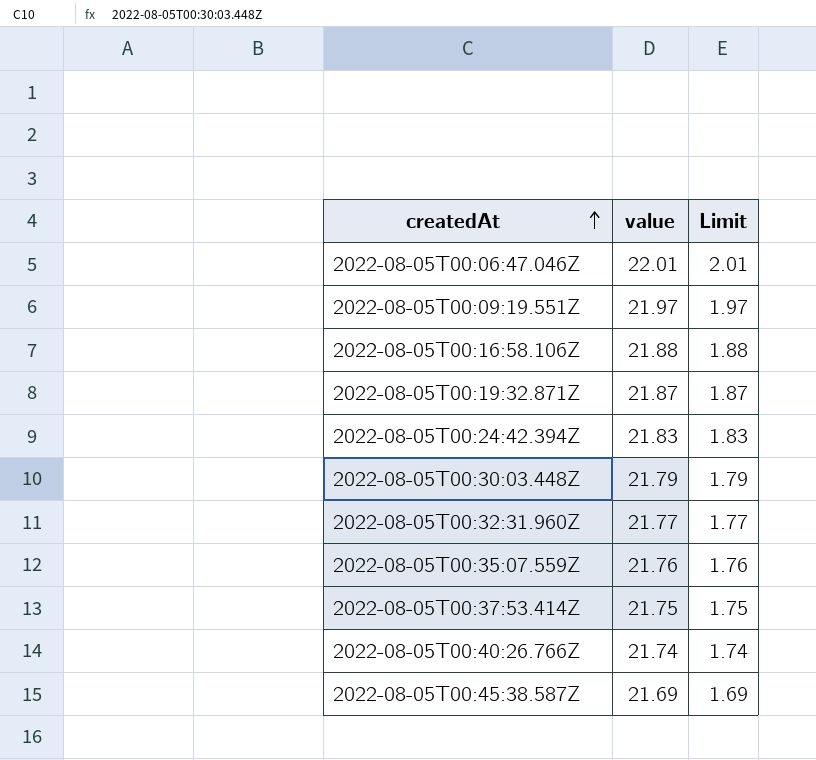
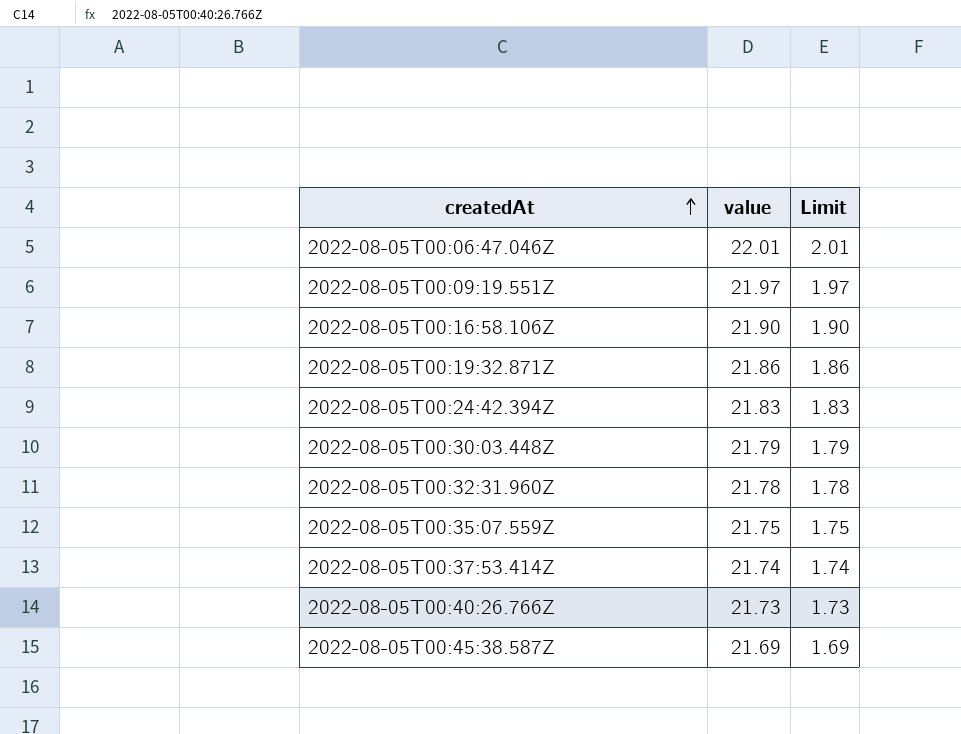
2022-08-05T00:16:58.106Z | value: 21.88 -> 21.90
2022-08-05T00:16:58.106Z | Limit: 1.88 -> 1.90
2022-08-05T00:19:32.871Z | value: 21.87 -> 21.86
2022-08-05T00:19:32.871Z | Limit: 1.87 -> 1.86
2022-08-05T00:32:31.960Z | value: 21.77 -> 21.78
2022-08-05T00:32:31.960Z | Limit: 1.77 -> 1.78
2022-08-05T00:35:07.559Z | value: 21.76 -> 21.75
2022-08-05T00:35:07.559Z | Limit: 1.76 -> 1.75
2022-08-05T00:37:53.414Z | value: 21.75 -> 21.74
2022-08-05T00:37:53.414Z | Limit: 1.75 -> 1.74
2022-08-05T00:40:26.766Z | value: 21.74 -> 21.73
2022-08-05T00:40:26.766Z | Limit: 1.74 -> 1.73

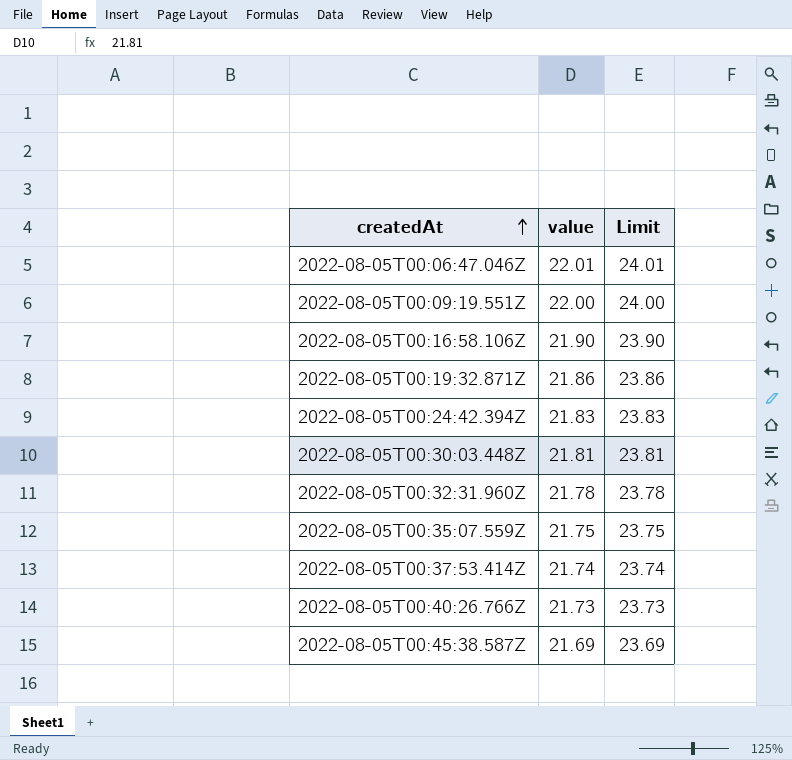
column Limit | formula: [value] - 20 -> [value] + 2
2022-08-05T00:09:19.551Z | value: 21.97 -> 22.00
2022-08-05T00:30:03.448Z | value: 21.79 -> 21.81

